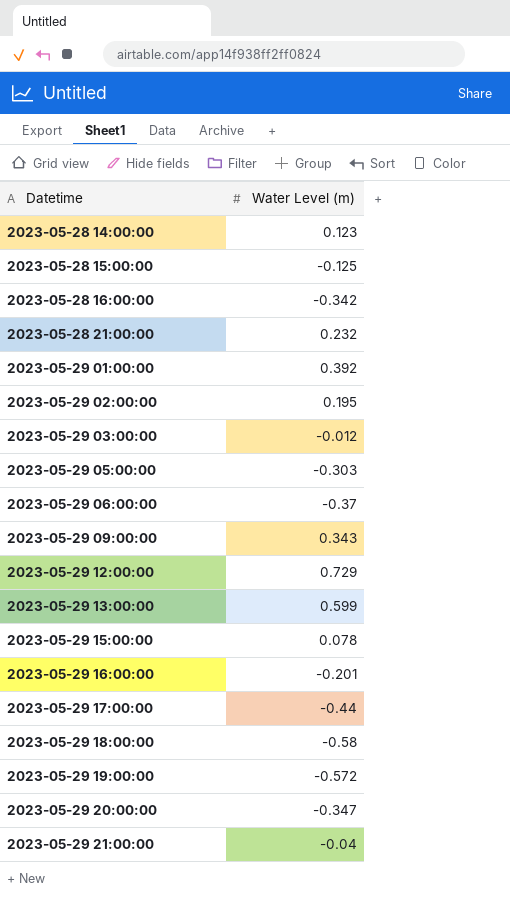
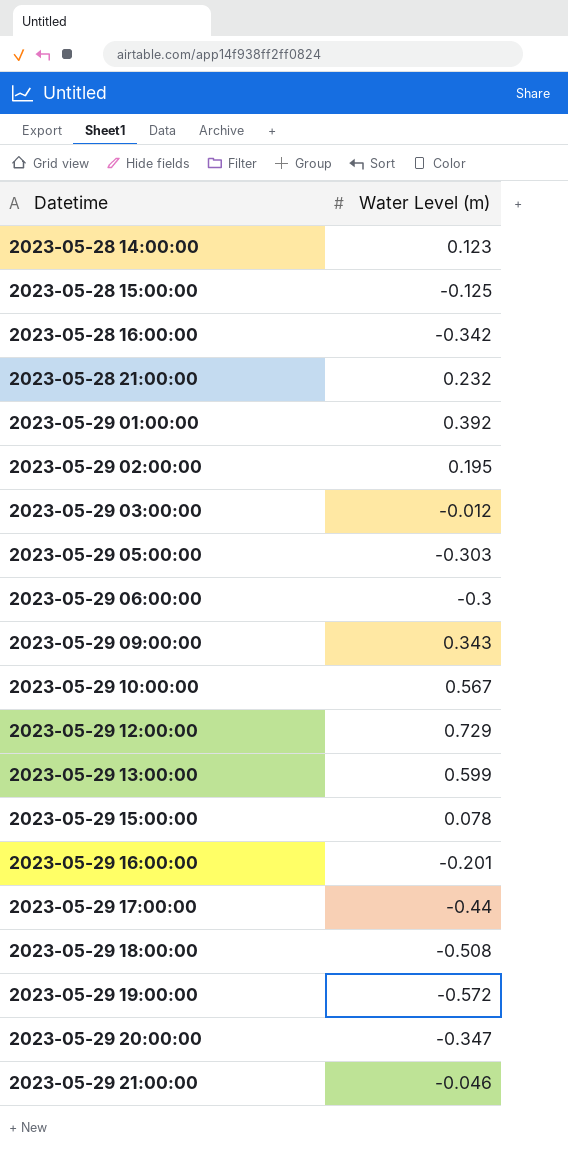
2023-05-29 06:00:00 | Water Level (m): -0.37 -> -0.3
row 2023-05-29 10:00:00: none -> 0.567
2023-05-29 18:00:00 | Water Level (m): -0.58 -> -0.508
2023-05-29 21:00:00 | Water Level (m): -0.04 -> -0.046

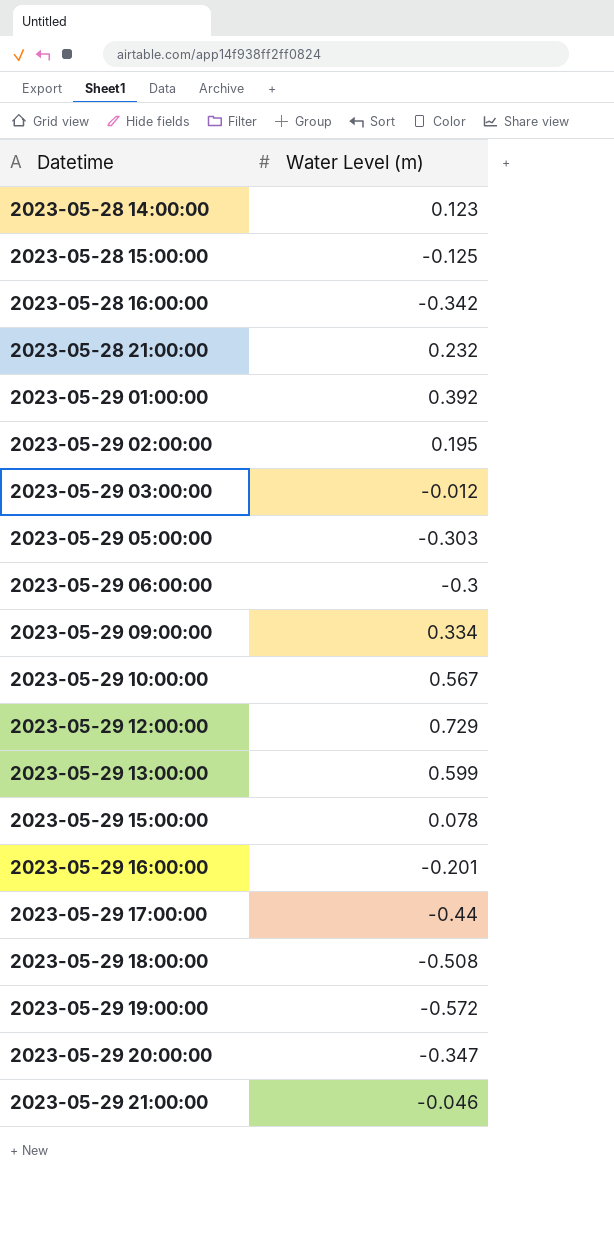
2023-05-29 09:00:00 | Water Level (m): 0.343 -> 0.334

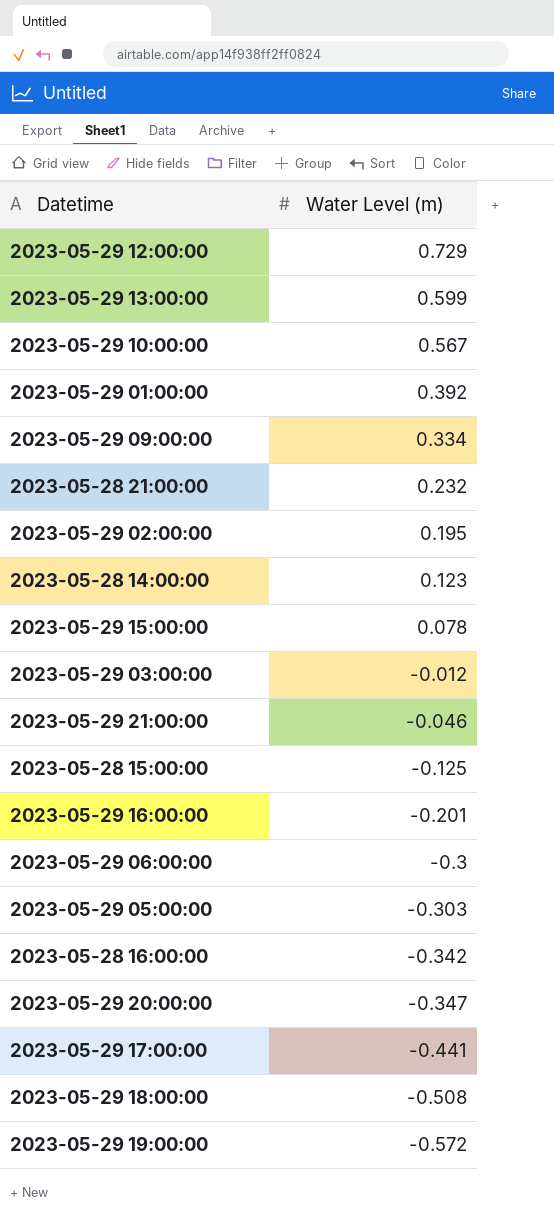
row order: Datetime ascending -> Water Level (m) descending
2023-05-29 17:00:00 | Water Level (m): -0.44 -> -0.441

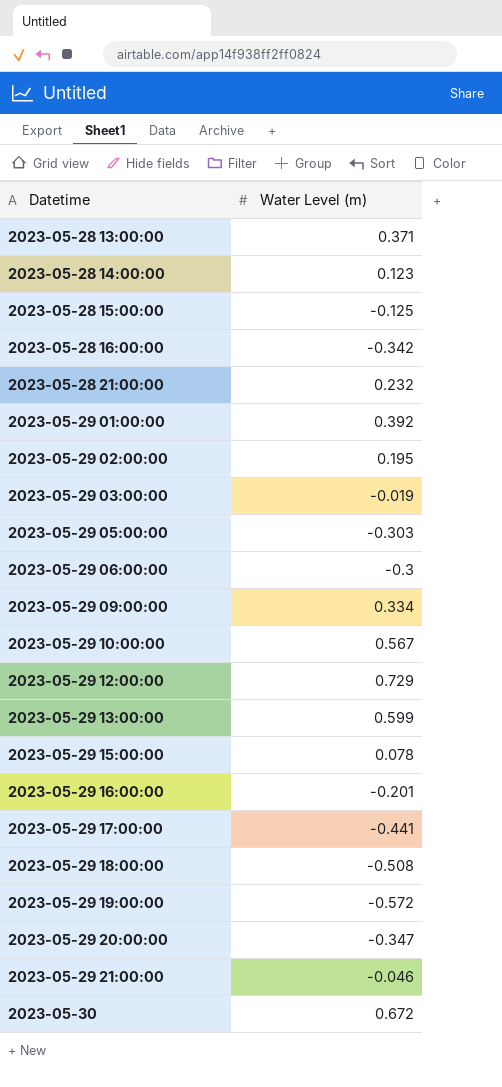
row order: Water Level (m) descending -> Datetime ascending
row 2023-05-28 13:00:00: none -> 0.371
2023-05-29 03:00:00 | Water Level (m): -0.012 -> -0.019
row 2023-05-30: none -> 0.672

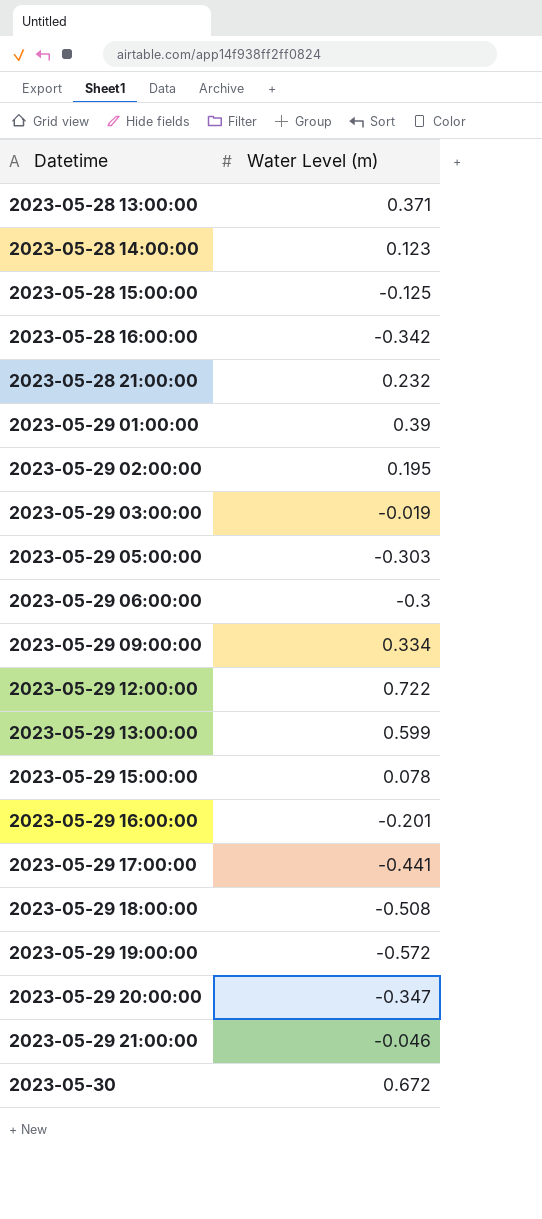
row 2023-05-29 10:00:00: 0.567 -> none
2023-05-29 01:00:00 | Water Level (m): 0.392 -> 0.39
2023-05-29 12:00:00 | Water Level (m): 0.729 -> 0.722

